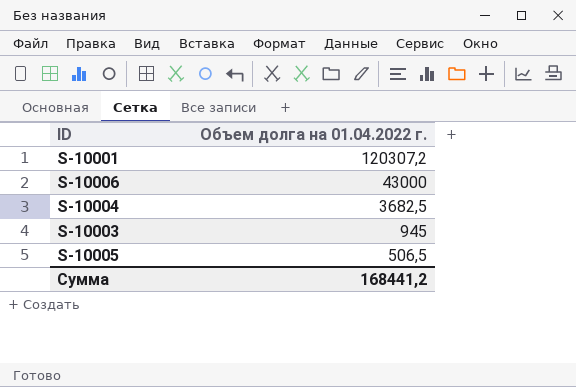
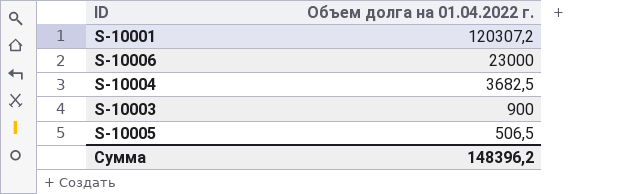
S-10006 | Объем долга на 01.04.2022 г.: 43000 -> 23000
S-10003 | Объем долга на 01.04.2022 г.: 945 -> 900
Сумма | Объем долга на 01.04.2022 г.: 168441,2 -> 148396,2

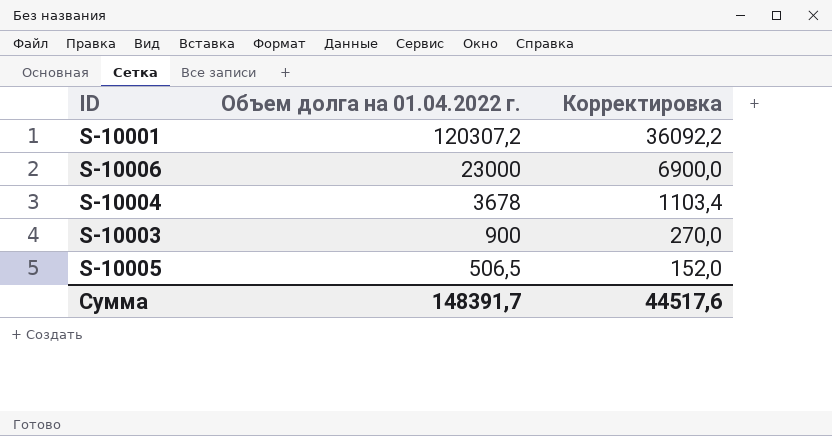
column Корректировка | formula: none -> [Объем долга на 01.04.2022 г.] * 0,3
S-10004 | Объем долга на 01.04.2022 г.: 3682,5 -> 3678
Сумма | Объем долга на 01.04.2022 г.: 148396,2 -> 148391,7

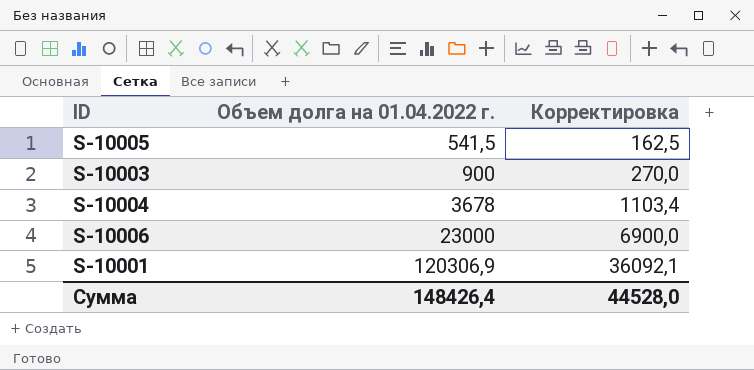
row order: Объем долга на 01.04.2022 г. descending -> Объем долга на 01.04.2022 г. ascending
S-10005 | Объем долга на 01.04.2022 г.: 506,5 -> 541,5
S-10005 | Корректировка: 152,0 -> 162,5
S-10001 | Объем долга на 01.04.2022 г.: 120307,2 -> 120306,9
S-10001 | Корректировка: 36092,2 -> 36092,1
Сумма | Объем долга на 01.04.2022 г.: 148391,7 -> 148426,4
Сумма | Корректировка: 44517,6 -> 44528,0

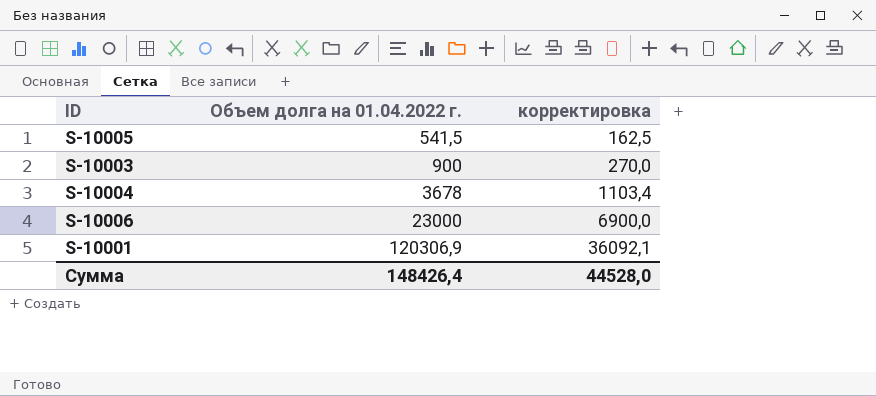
column name: Корректировка -> корректировка

